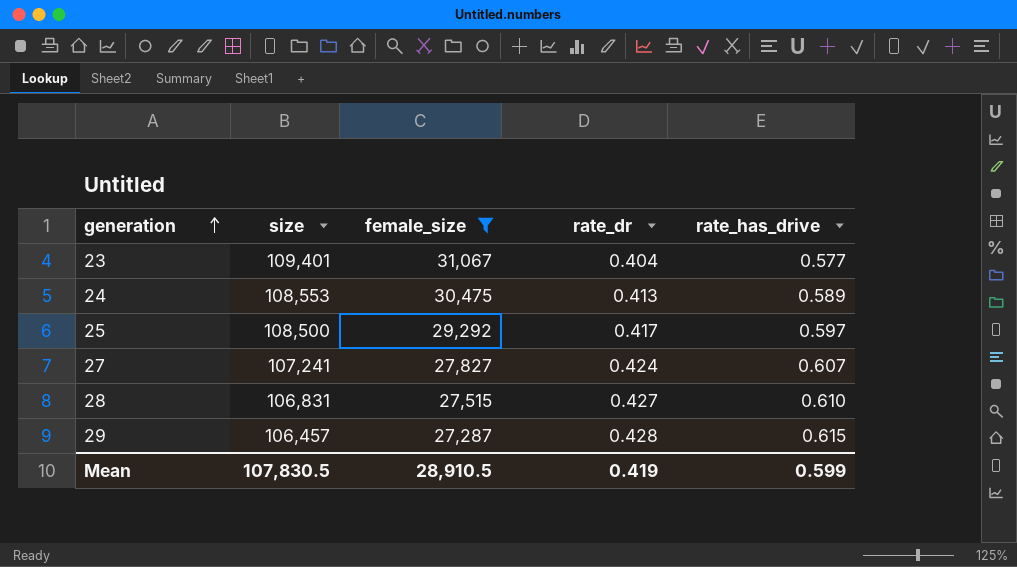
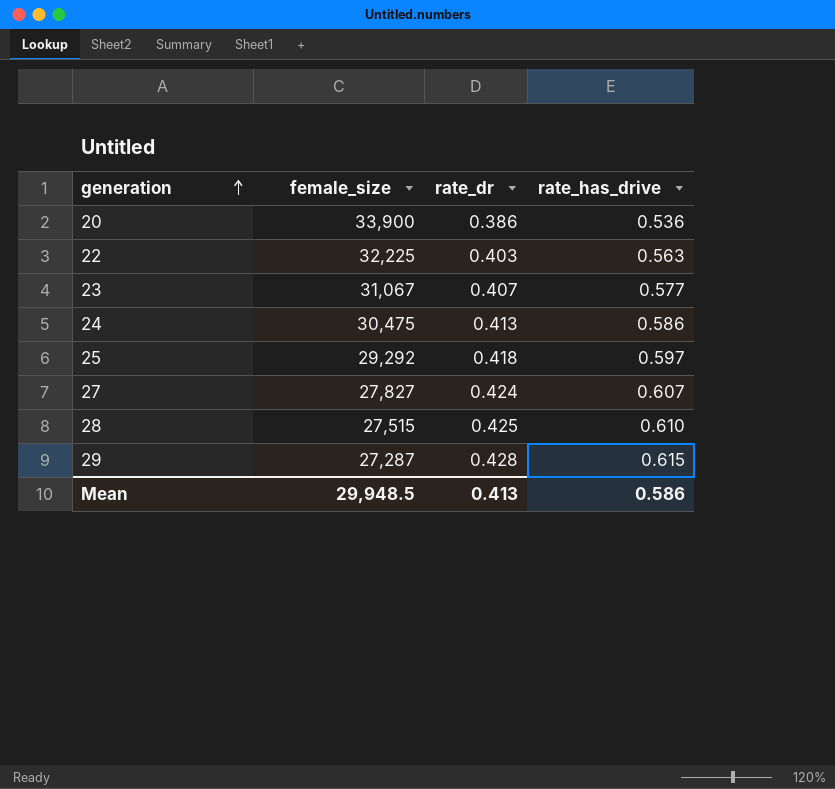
filter: female_size <= 31,067 -> none
column size | position: 2 -> none
23 | rate_dr: 0.404 -> 0.407
24 | rate_has_drive: 0.589 -> 0.586
25 | rate_dr: 0.417 -> 0.418
28 | rate_dr: 0.427 -> 0.425
Mean | female_size: 28,910.5 -> 29,948.5
Mean | rate_dr: 0.419 -> 0.413
Mean | rate_has_drive: 0.599 -> 0.586

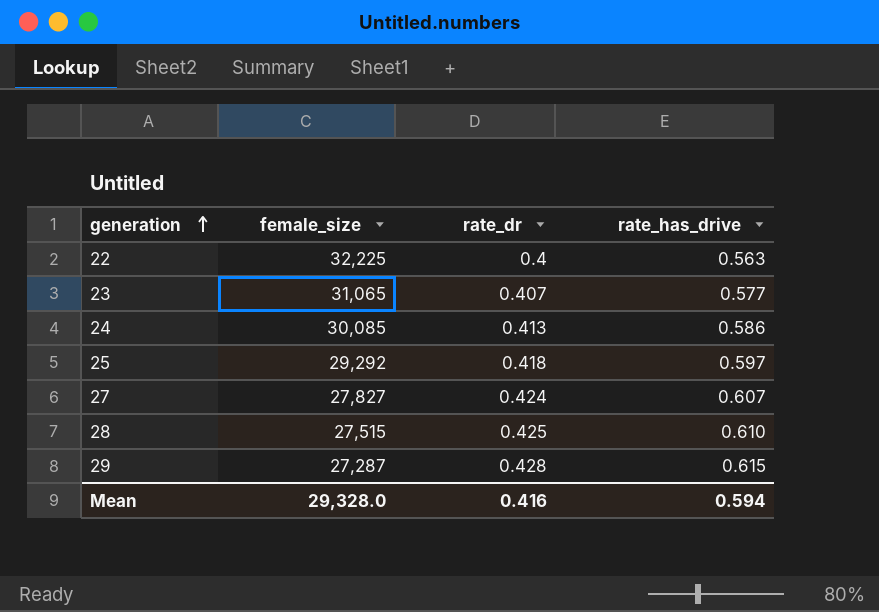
row 20: 33,900 | 0.386 | 0.536 -> none
22 | rate_dr: 0.403 -> 0.4
23 | female_size: 31,067 -> 31,065
24 | female_size: 30,475 -> 30,085
Mean | female_size: 29,948.5 -> 29,328.0
Mean | rate_dr: 0.413 -> 0.416
Mean | rate_has_drive: 0.586 -> 0.594

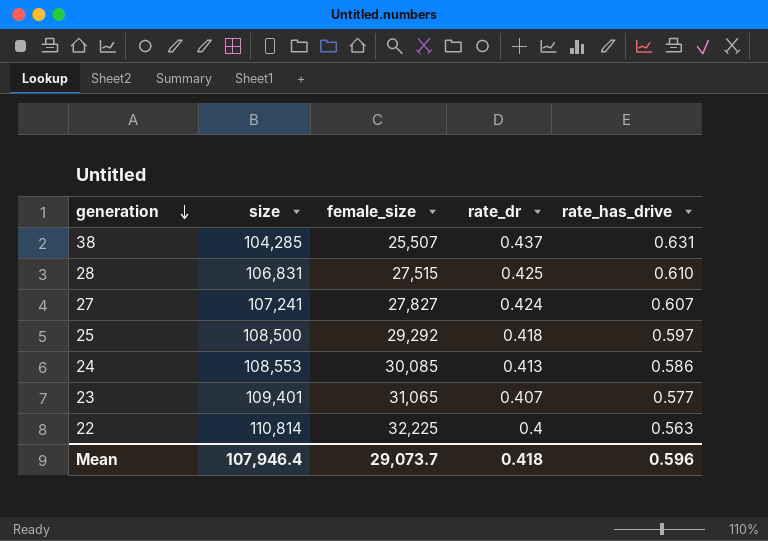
row order: generation ascending -> generation descending
column size | position: none -> 2
row 29: 27,287 | 0.428 | 0.615 -> none
row 38: none -> 104,285 | 25,507 | 0.437 | 0.631
Mean | female_size: 29,328.0 -> 29,073.7
Mean | rate_dr: 0.416 -> 0.418
Mean | rate_has_drive: 0.594 -> 0.596

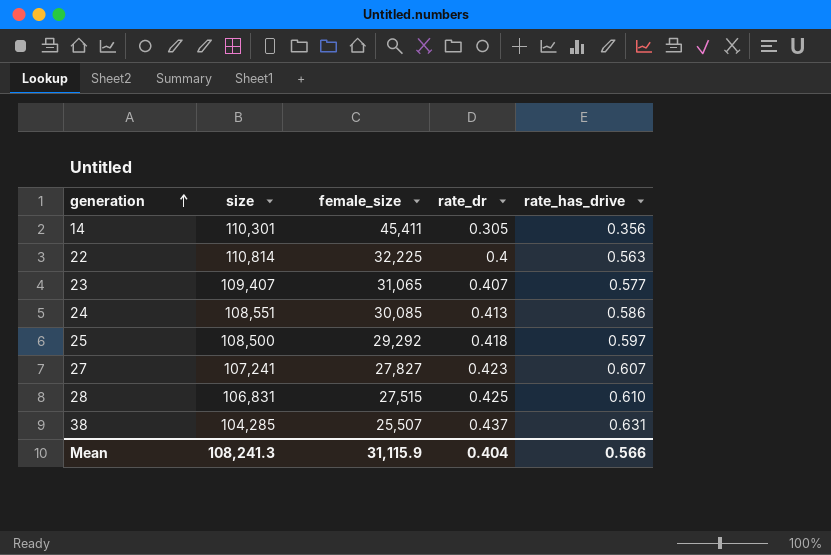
row order: generation descending -> generation ascending
row 14: none -> 110,301 | 45,411 | 0.305 | 0.356
23 | size: 109,401 -> 109,407
24 | size: 108,553 -> 108,551
27 | rate_dr: 0.424 -> 0.423
Mean | size: 107,946.4 -> 108,241.3
Mean | female_size: 29,073.7 -> 31,115.9
Mean | rate_dr: 0.418 -> 0.404
Mean | rate_has_drive: 0.596 -> 0.566

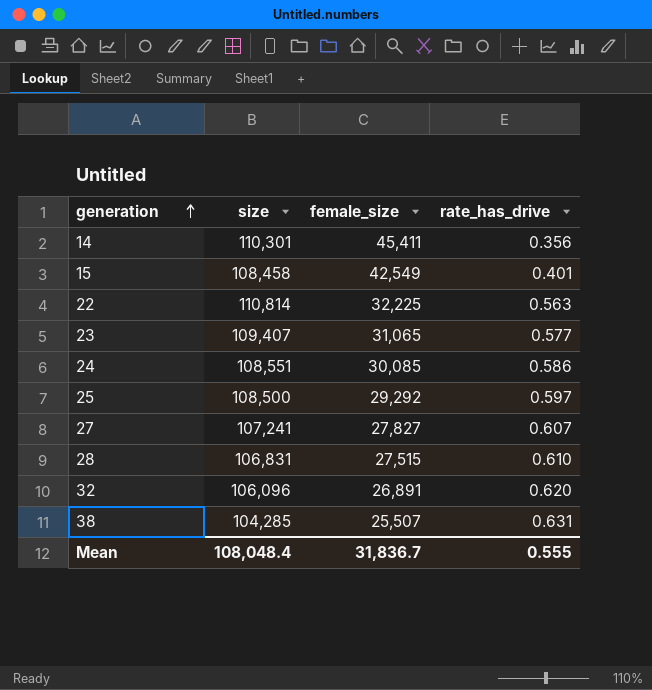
column rate_dr | position: 4 -> none
row 15: none -> 108,458 | 42,549 | 0.401
row 32: none -> 106,096 | 26,891 | 0.620
Mean | size: 108,241.3 -> 108,048.4
Mean | female_size: 31,115.9 -> 31,836.7
Mean | rate_has_drive: 0.566 -> 0.555

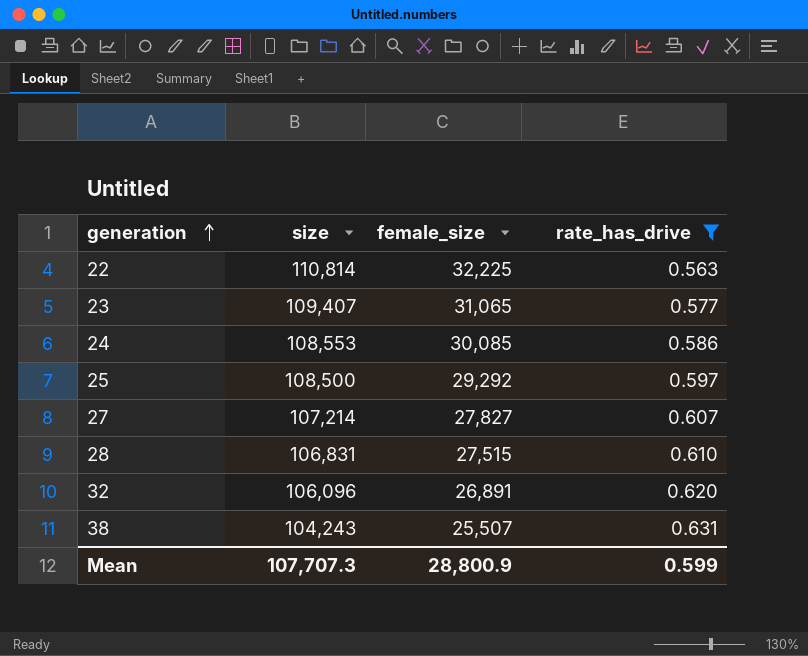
filter: none -> rate_has_drive >= 0.563
24 | size: 108,551 -> 108,553
27 | size: 107,241 -> 107,214
38 | size: 104,285 -> 104,243
Mean | size: 108,048.4 -> 107,707.3
Mean | female_size: 31,836.7 -> 28,800.9
Mean | rate_has_drive: 0.555 -> 0.599

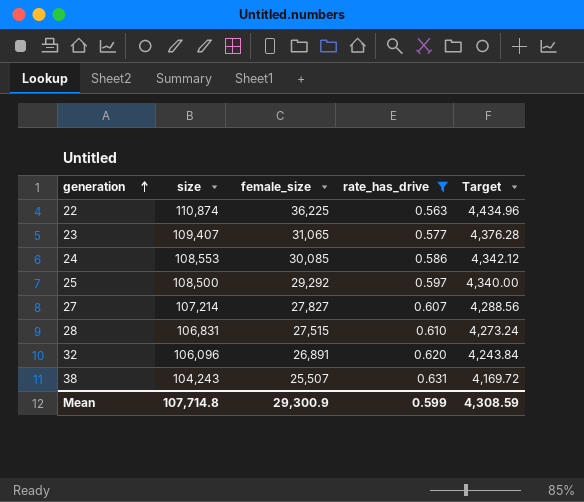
column Target | formula: none -> [size] * 0.04
22 | size: 110,814 -> 110,874
22 | female_size: 32,225 -> 36,225
Mean | size: 107,707.3 -> 107,714.8
Mean | female_size: 28,800.9 -> 29,300.9

